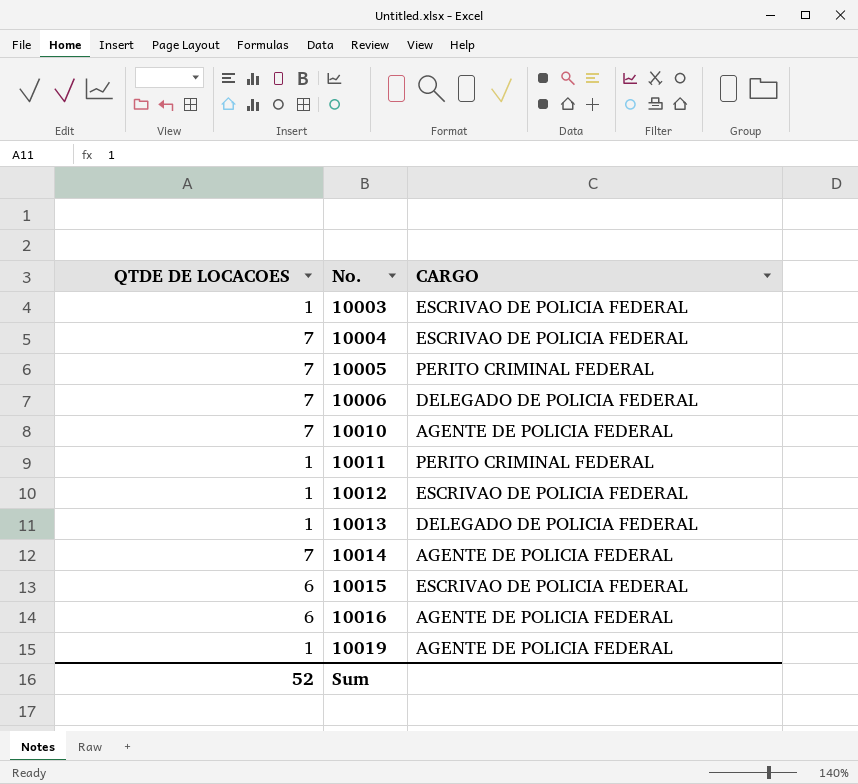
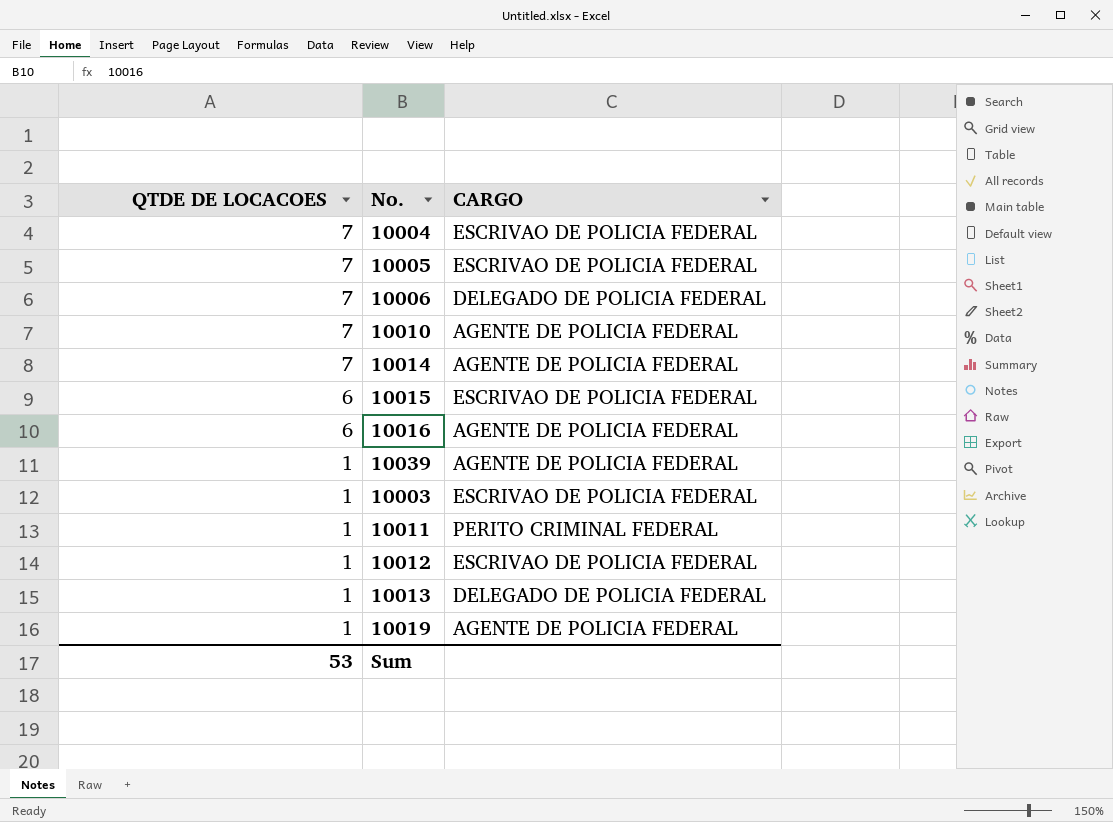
row order: No. ascending -> QTDE DE LOCACOES descending
10005 | CARGO: PERITO CRIMINAL FEDERAL -> ESCRIVAO DE POLICIA FEDERAL
row 10039: none -> 1 | AGENTE DE POLICIA FEDERAL
Sum | QTDE DE LOCACOES: 52 -> 53

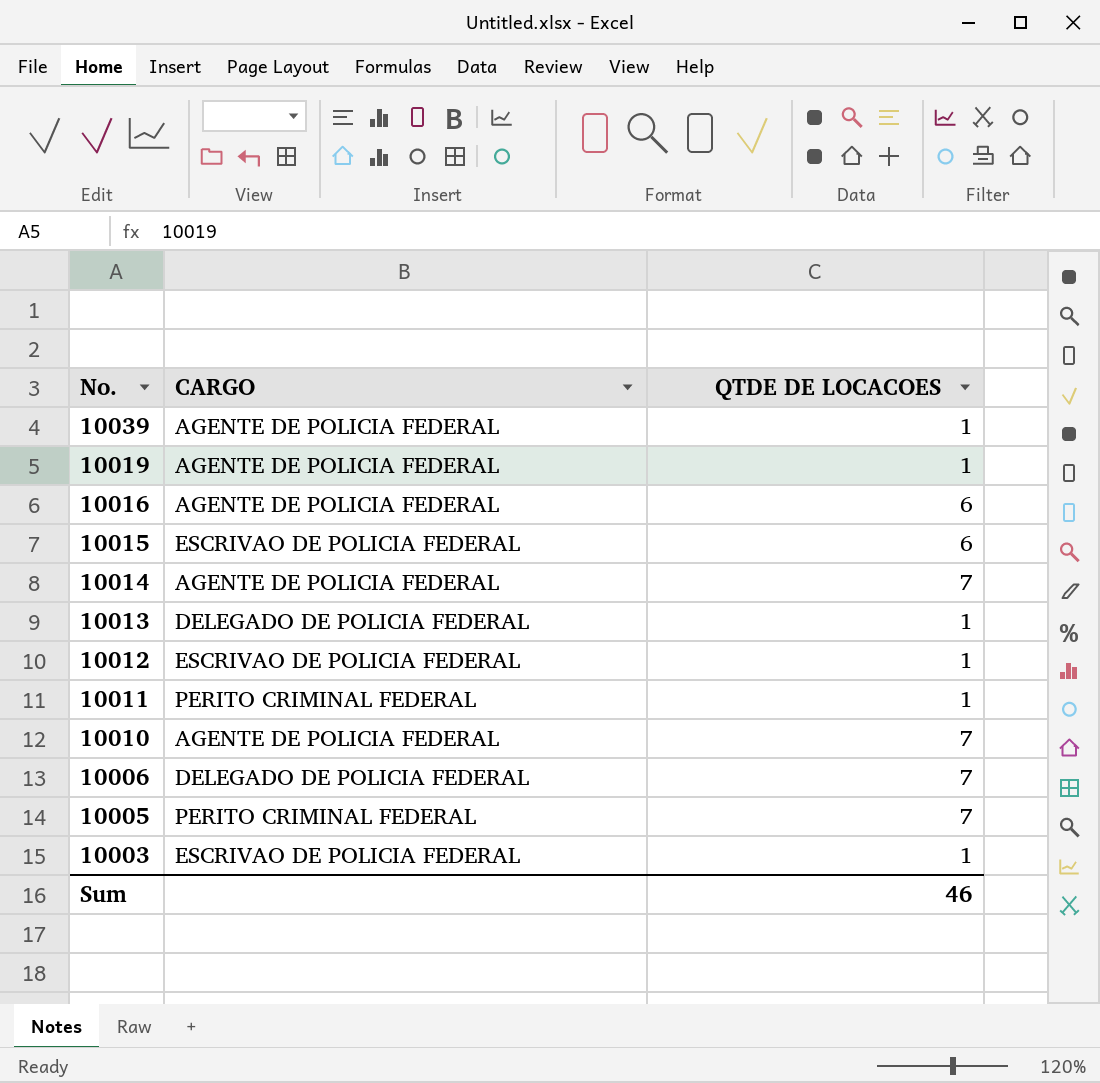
row order: QTDE DE LOCACOES descending -> No. descending
column QTDE DE LOCACOES | position: 1 -> 3
row 10004: 7 | ESCRIVAO DE POLICIA FEDERAL -> none
10005 | CARGO: ESCRIVAO DE POLICIA FEDERAL -> PERITO CRIMINAL FEDERAL
Sum | QTDE DE LOCACOES: 53 -> 46

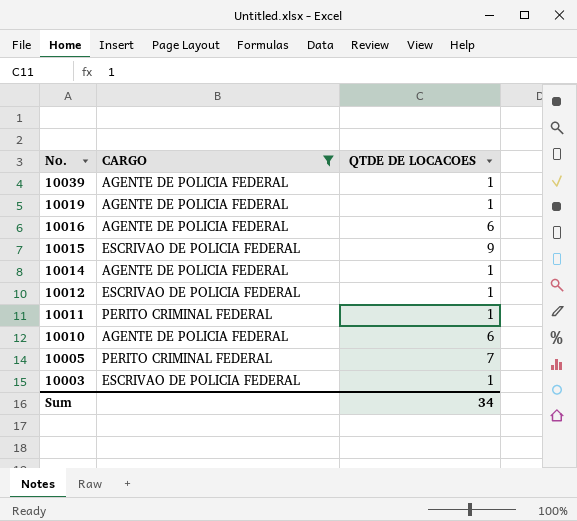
filter: none -> CARGO != DELEGADO DE POLICIA FEDERAL
10015 | QTDE DE LOCACOES: 6 -> 9
10014 | QTDE DE LOCACOES: 7 -> 1
10010 | QTDE DE LOCACOES: 7 -> 6
Sum | QTDE DE LOCACOES: 46 -> 34

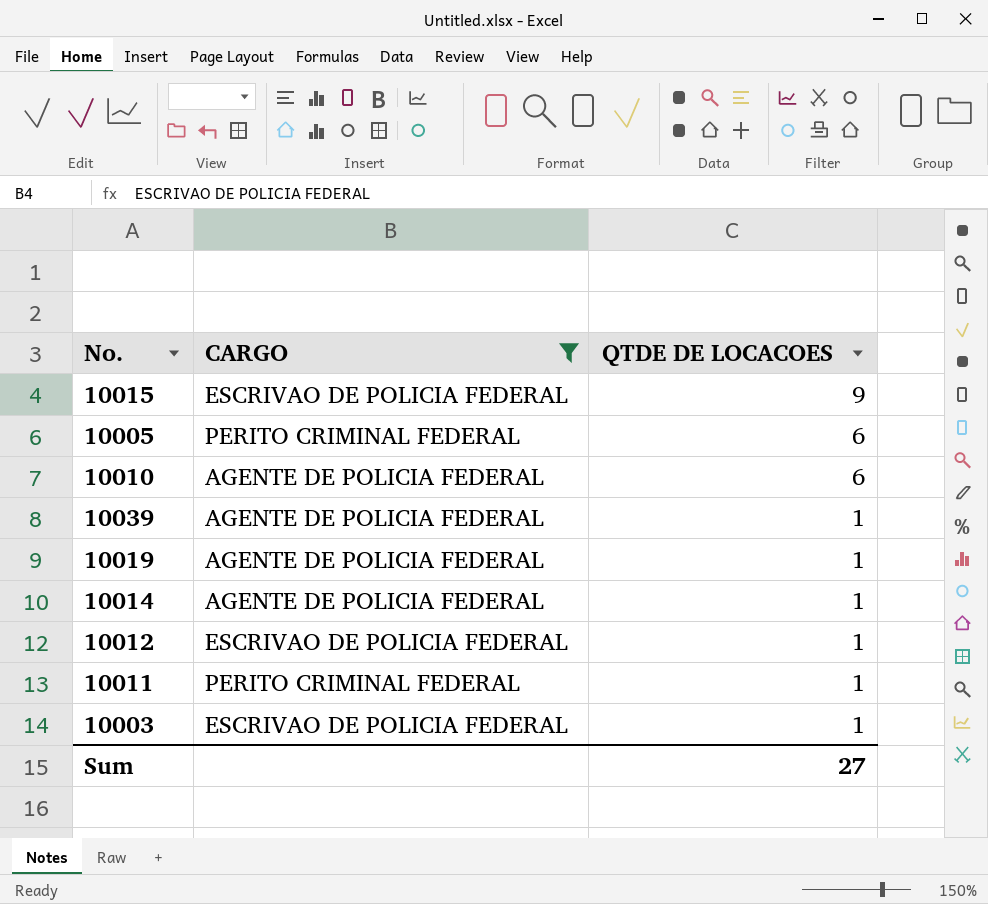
row order: No. descending -> QTDE DE LOCACOES descending
row 10016: AGENTE DE POLICIA FEDERAL | 6 -> none
10005 | QTDE DE LOCACOES: 7 -> 6
Sum | QTDE DE LOCACOES: 34 -> 27

